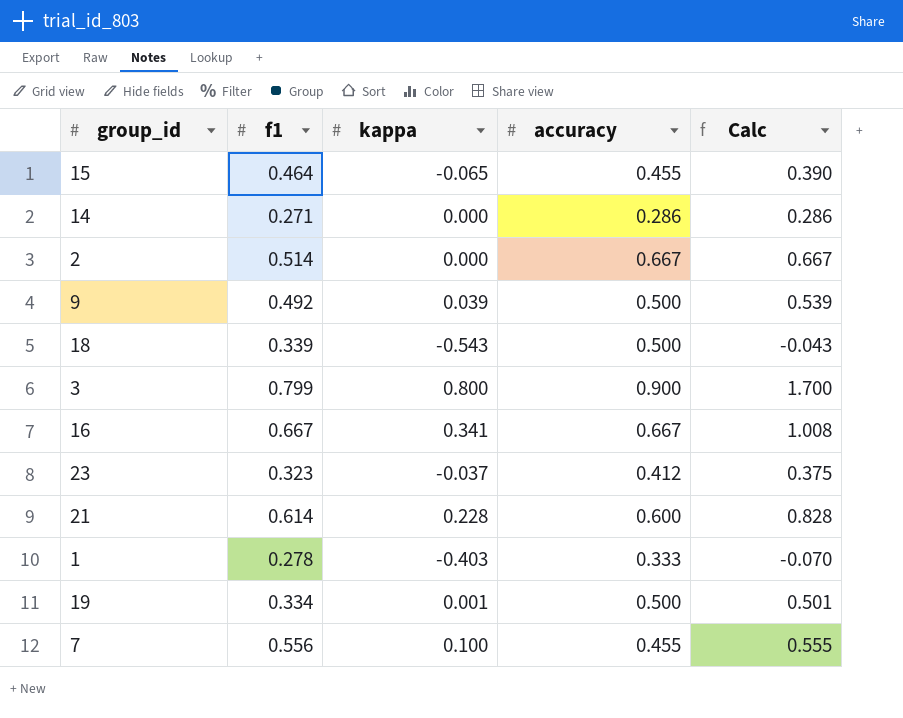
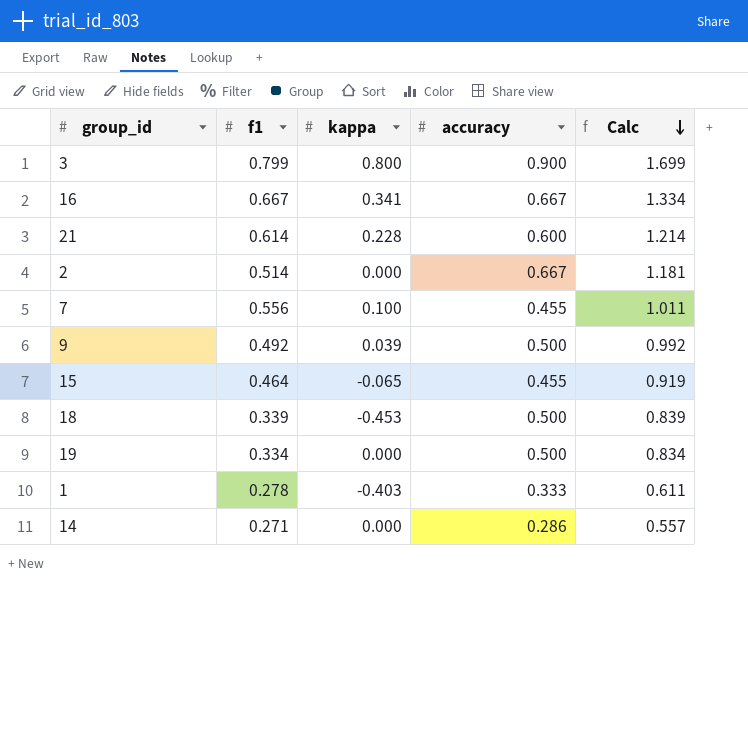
row order: none -> Calc descending
column Calc | formula: [kappa] + [accuracy] -> [f1] + [accuracy]
row 23: 0.323 | -0.037 | 0.412 | 0.375 -> none
18 | kappa: -0.543 -> -0.453
19 | kappa: 0.001 -> 0.000

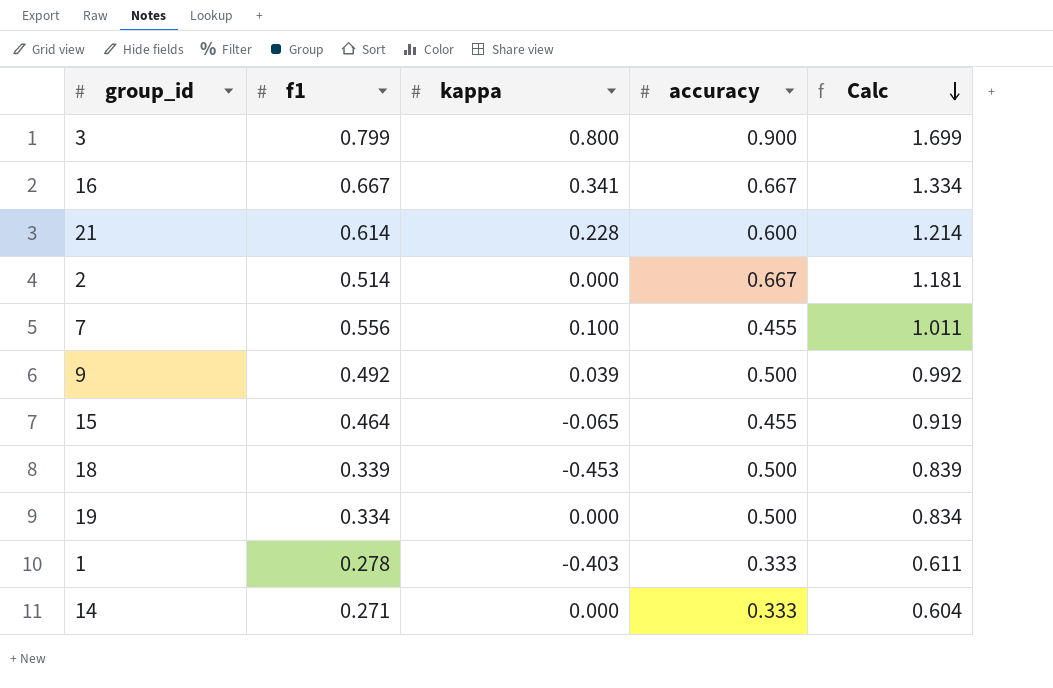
14 | accuracy: 0.286 -> 0.333
14 | Calc: 0.557 -> 0.604

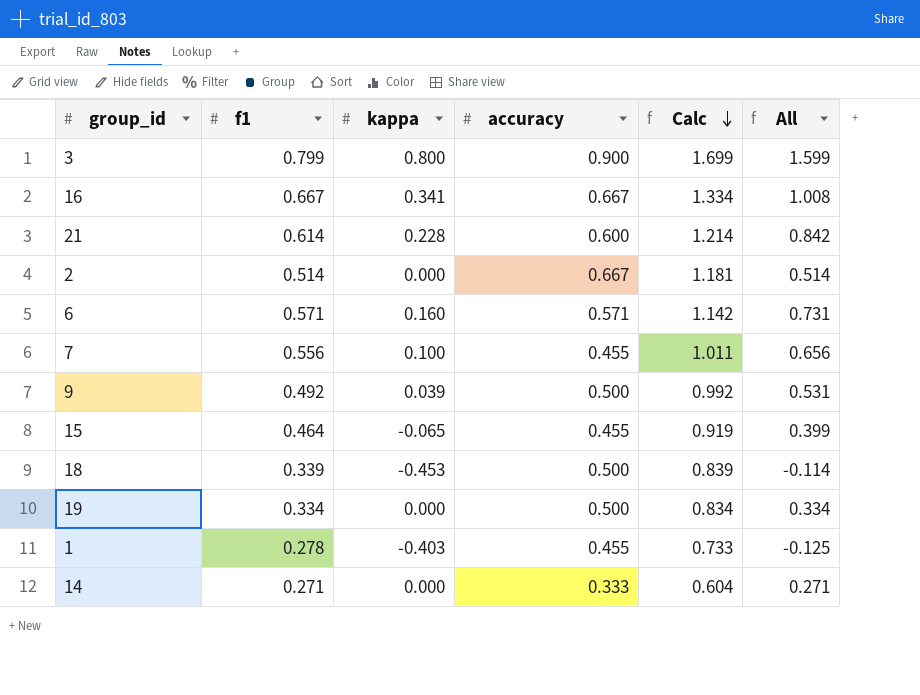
column All | formula: none -> [f1] + [kappa]
row 6: none -> 0.571 | 0.160 | 0.571 | 1.142 | 0.731
1 | accuracy: 0.333 -> 0.455
1 | Calc: 0.611 -> 0.733

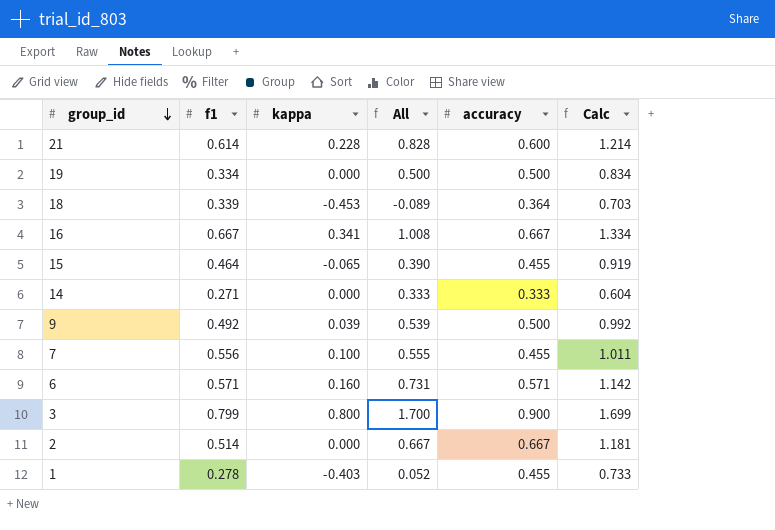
row order: Calc descending -> group_id descending
column All | formula: [f1] + [kappa] -> [kappa] + [accuracy]
column All | position: 6 -> 4
18 | accuracy: 0.500 -> 0.364
18 | Calc: 0.839 -> 0.703

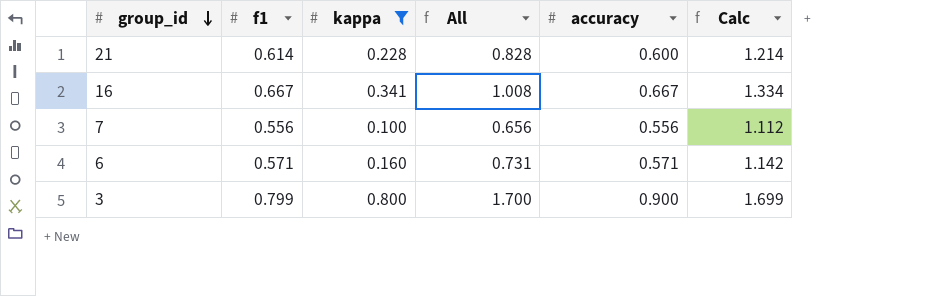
filter: none -> kappa >= 0.100
7 | All: 0.555 -> 0.656
7 | accuracy: 0.455 -> 0.556
7 | Calc: 1.011 -> 1.112

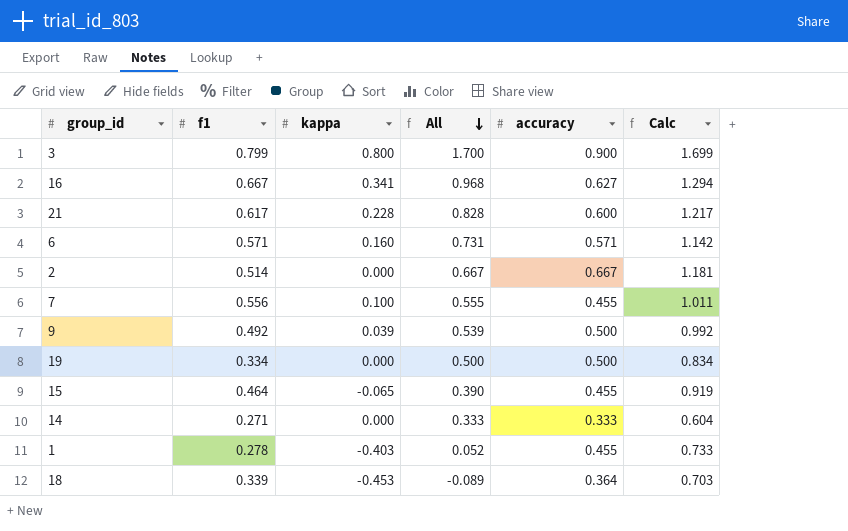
filter: kappa >= 0.100 -> none
row order: group_id descending -> All descending
16 | All: 1.008 -> 0.968
16 | accuracy: 0.667 -> 0.627
16 | Calc: 1.334 -> 1.294
21 | f1: 0.614 -> 0.617
21 | Calc: 1.214 -> 1.217
7 | All: 0.656 -> 0.555
7 | accuracy: 0.556 -> 0.455
7 | Calc: 1.112 -> 1.011

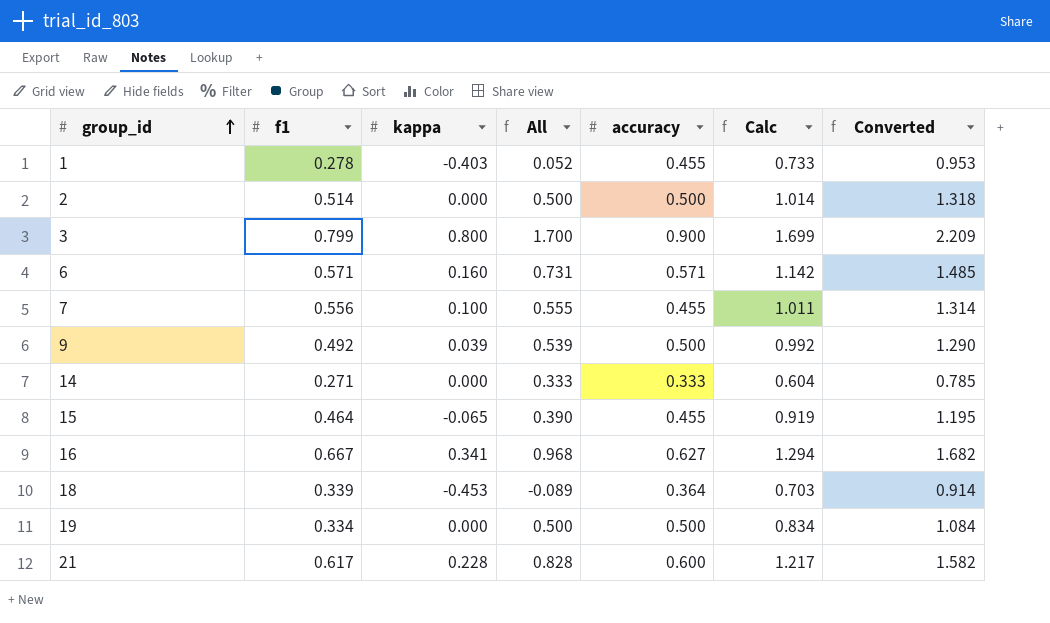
row order: All descending -> group_id ascending
column Converted | formula: none -> [Calc] * 1.3
2 | All: 0.667 -> 0.500
2 | accuracy: 0.667 -> 0.500
2 | Calc: 1.181 -> 1.014

